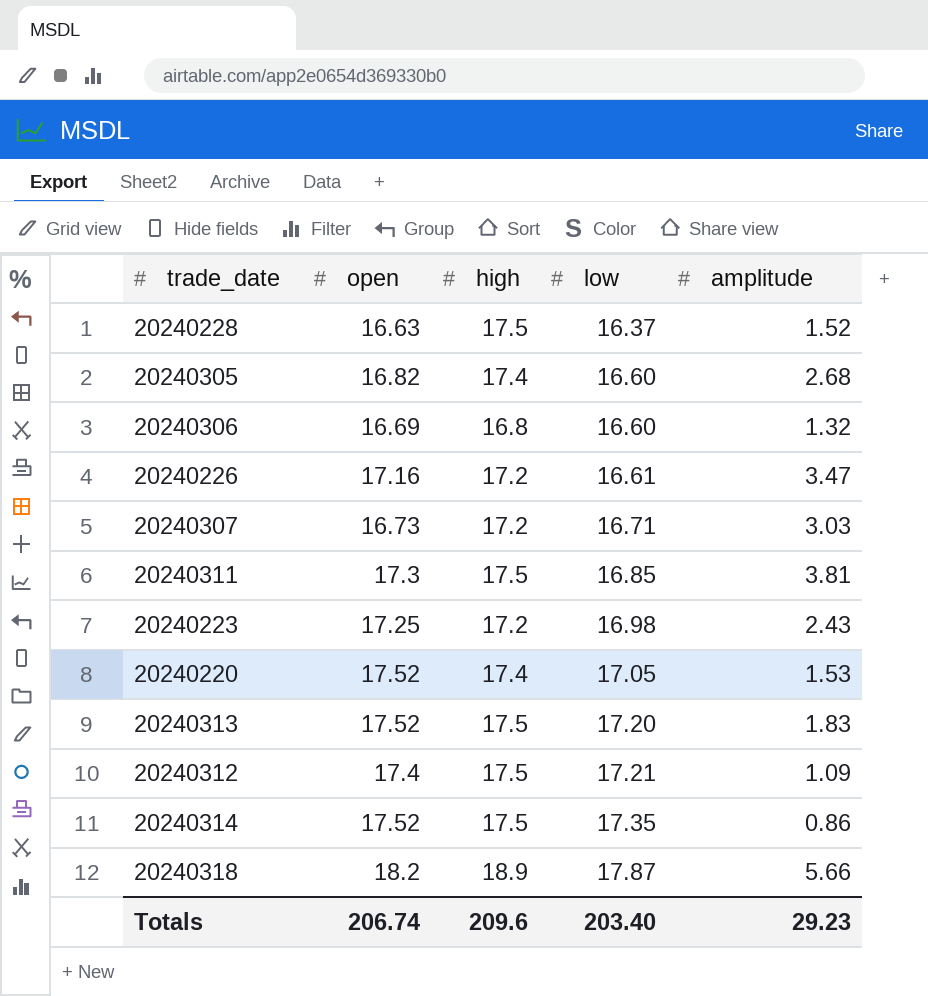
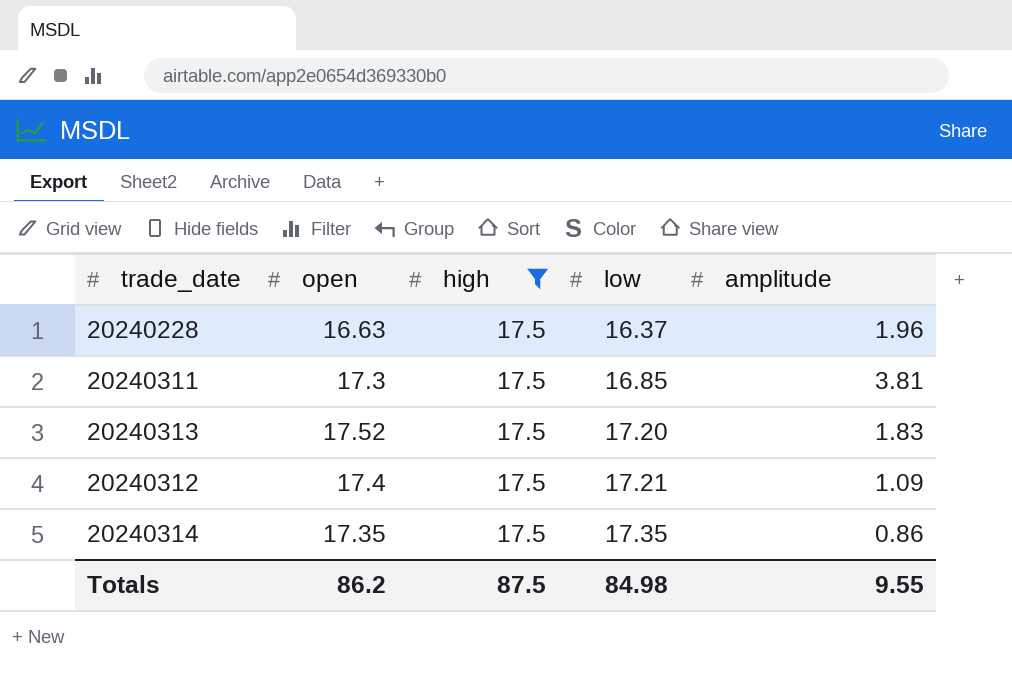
filter: none -> high = 17.5
20240228 | amplitude: 1.52 -> 1.96
20240314 | open: 17.52 -> 17.35
Totals | open: 206.74 -> 86.2
Totals | high: 209.6 -> 87.5
Totals | low: 203.40 -> 84.98
Totals | amplitude: 29.23 -> 9.55

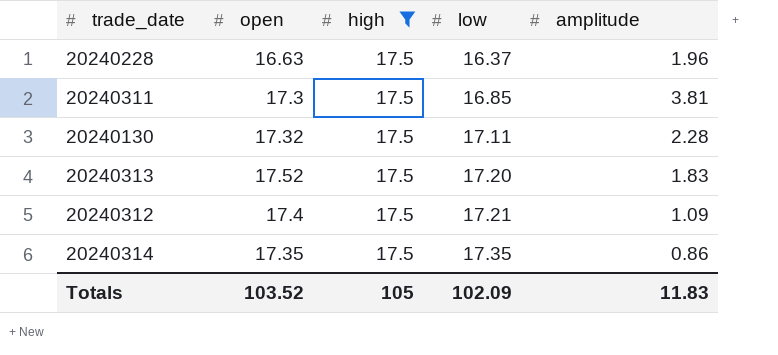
row 20240130: none -> 17.32 | 17.5 | 17.11 | 2.28
Totals | open: 86.2 -> 103.52
Totals | high: 87.5 -> 105
Totals | low: 84.98 -> 102.09
Totals | amplitude: 9.55 -> 11.83

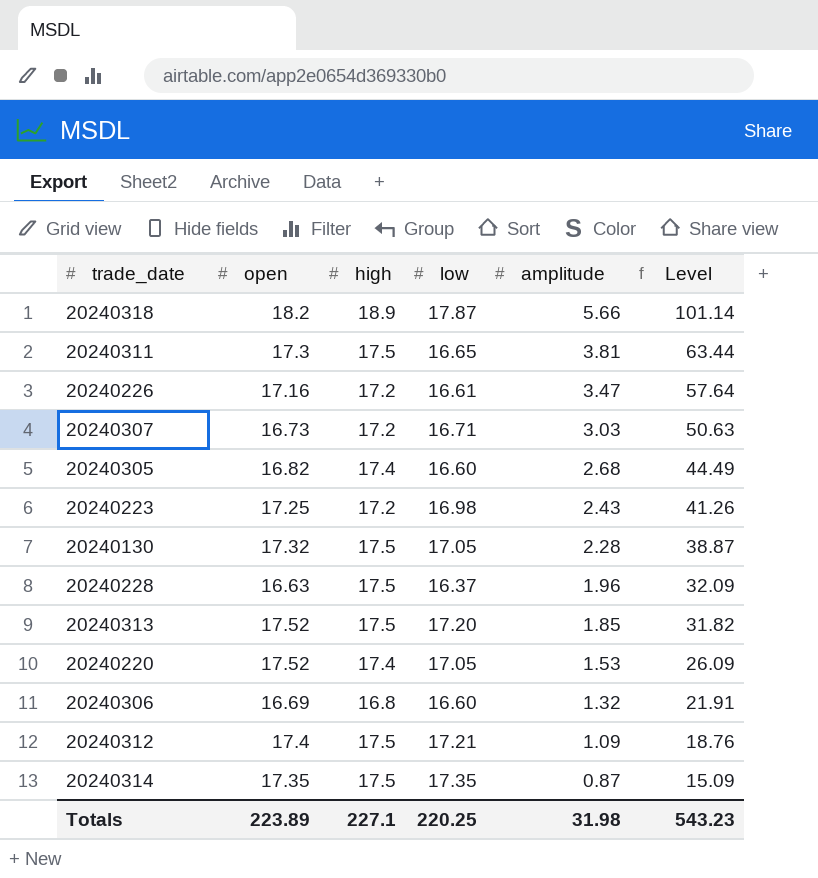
filter: high = 17.5 -> none
row order: low ascending -> amplitude descending
column Level | formula: none -> [low] * [amplitude]
20240311 | low: 16.85 -> 16.65
20240130 | low: 17.11 -> 17.05
20240313 | amplitude: 1.83 -> 1.85
20240314 | amplitude: 0.86 -> 0.87
Totals | open: 103.52 -> 223.89
Totals | high: 105 -> 227.1
Totals | low: 102.09 -> 220.25
Totals | amplitude: 11.83 -> 31.98

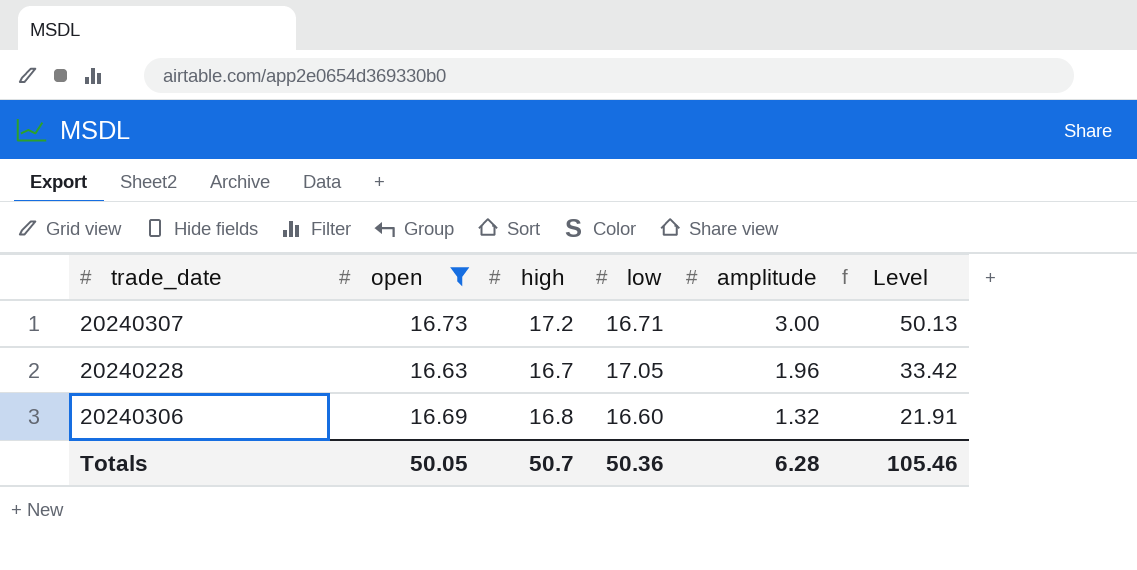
filter: none -> open <= 16.73
20240307 | amplitude: 3.03 -> 3.00
20240307 | Level: 50.63 -> 50.13
20240228 | high: 17.5 -> 16.7
20240228 | low: 16.37 -> 17.05
20240228 | Level: 32.09 -> 33.42
Totals | open: 223.89 -> 50.05
Totals | high: 227.1 -> 50.7
Totals | low: 220.25 -> 50.36
Totals | amplitude: 31.98 -> 6.28
Totals | Level: 543.23 -> 105.46

